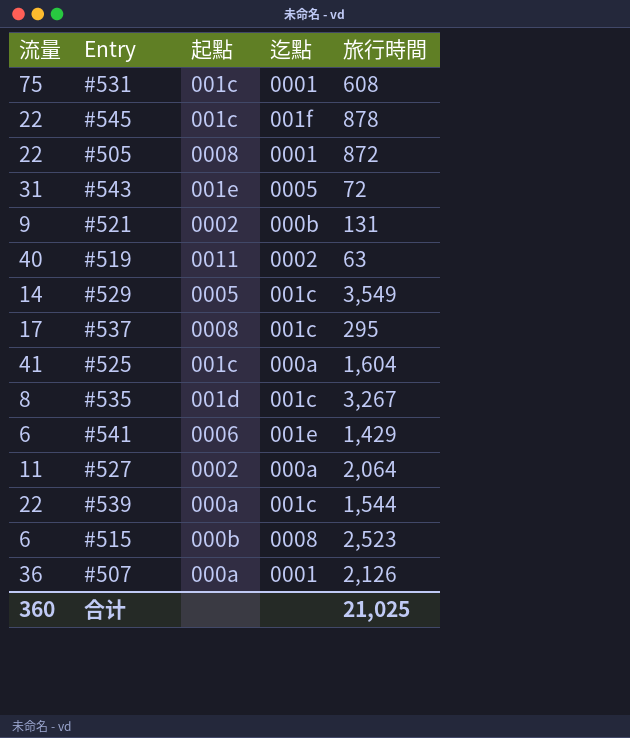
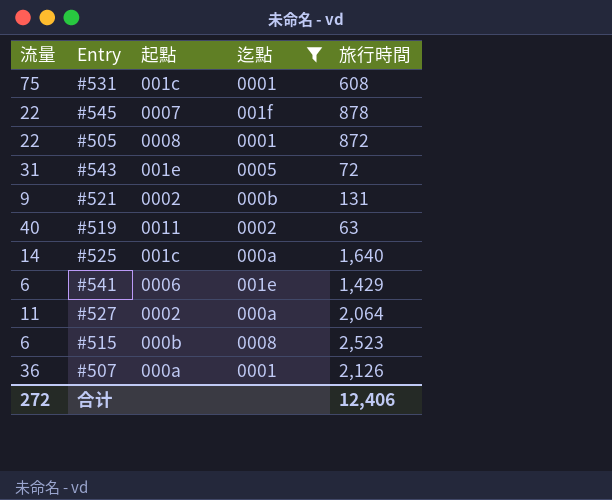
filter: none -> 迄點 != 001c
#545 | 起點: 001c -> 0007
#525 | 流量: 41 -> 14
#525 | 旅行時間: 1,604 -> 1,640
合计 | 流量: 360 -> 272
合计 | 旅行時間: 21,025 -> 12,406

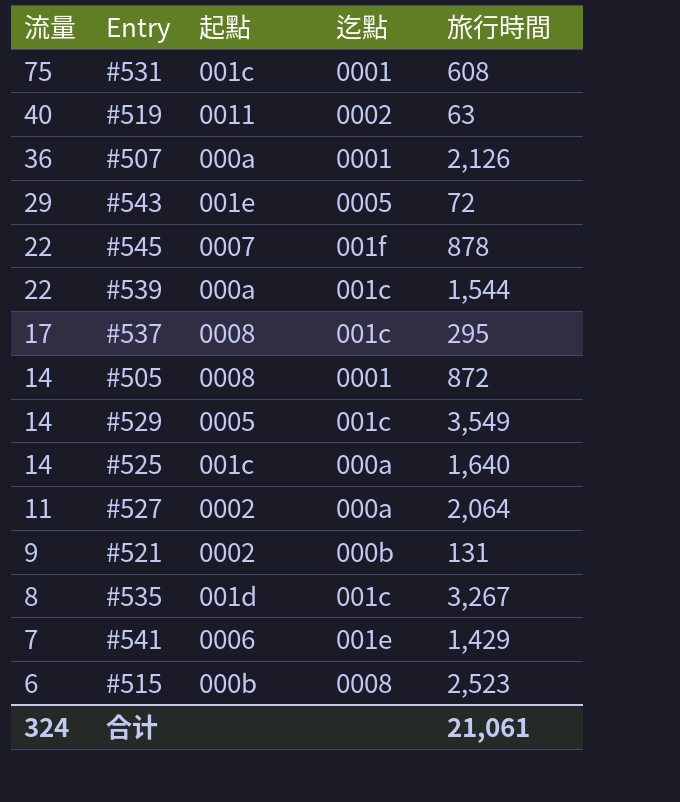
filter: 迄點 != 001c -> none
row order: none -> 流量 descending
#543 | 流量: 31 -> 29
#505 | 流量: 22 -> 14
#541 | 流量: 6 -> 7
合计 | 流量: 272 -> 324
合计 | 旅行時間: 12,406 -> 21,061

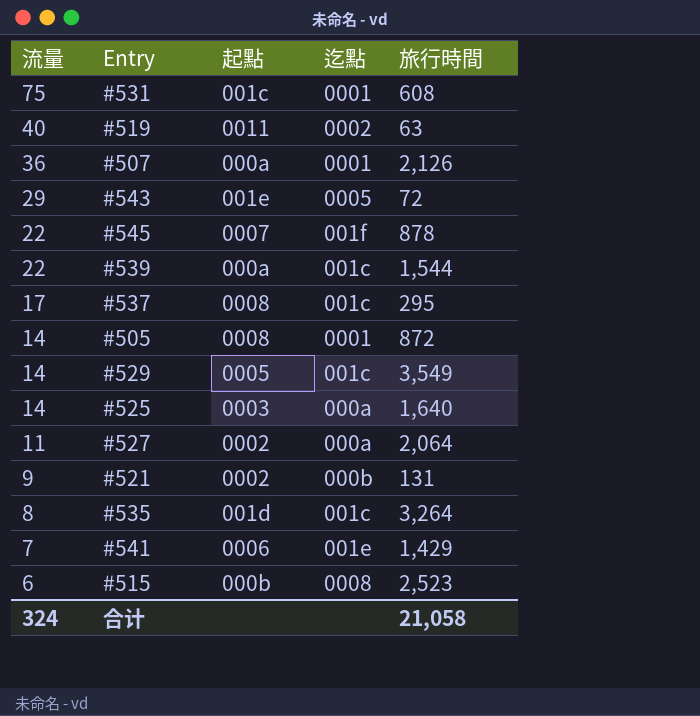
#525 | 起點: 001c -> 0003
#535 | 旅行時間: 3,267 -> 3,264
合计 | 旅行時間: 21,061 -> 21,058

